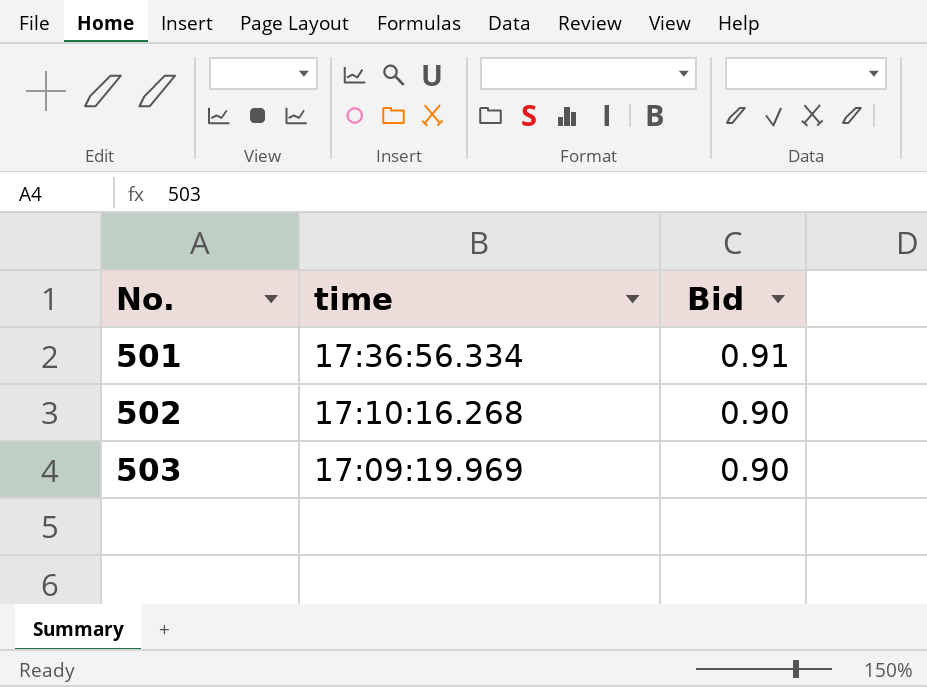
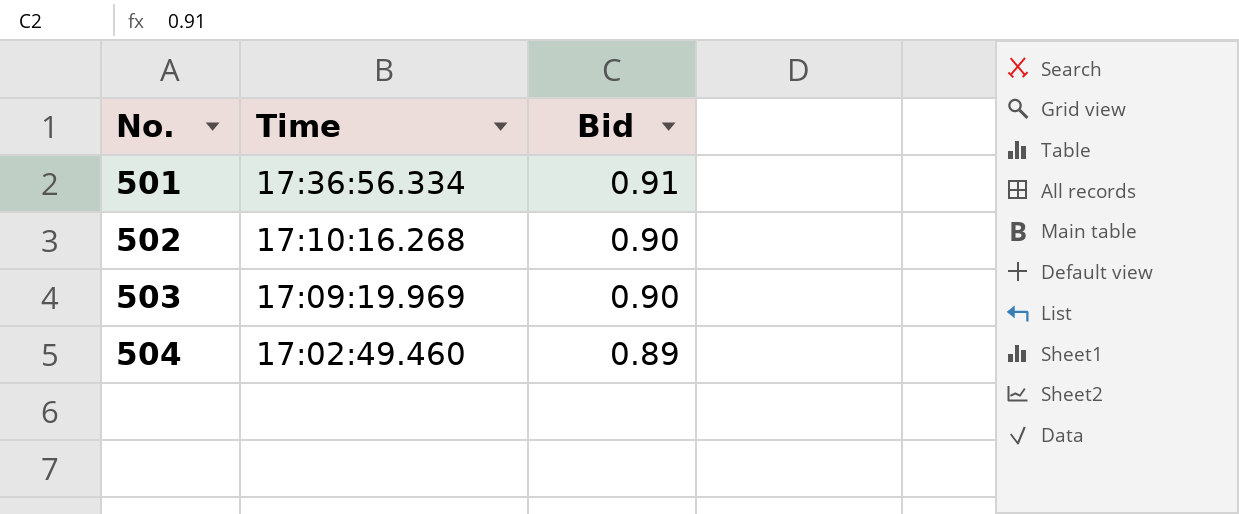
column name: time -> Time
row 504: none -> 17:02:49.460 | 0.89

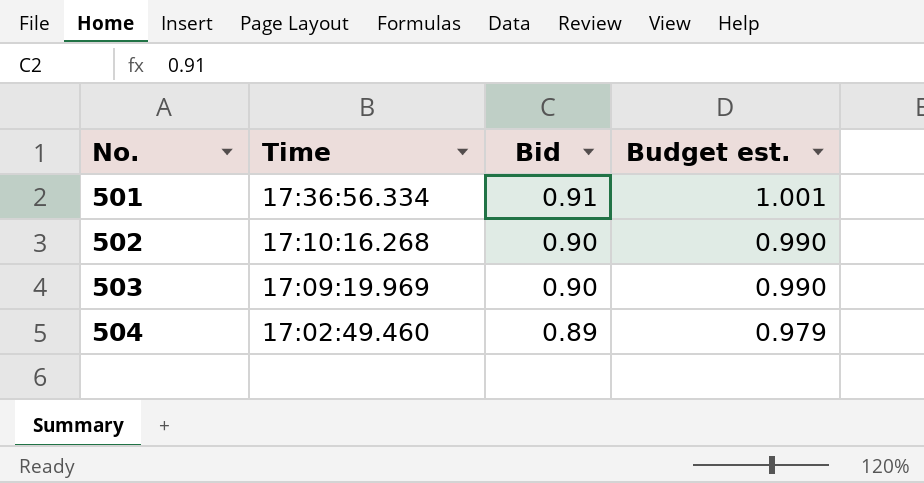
column Budget est. | formula: none -> [Bid] * 1.1

